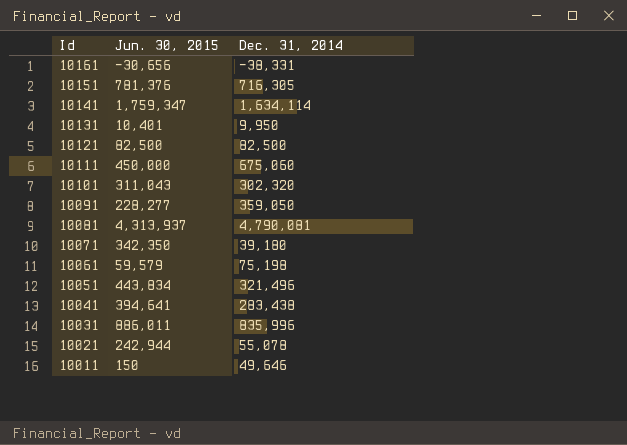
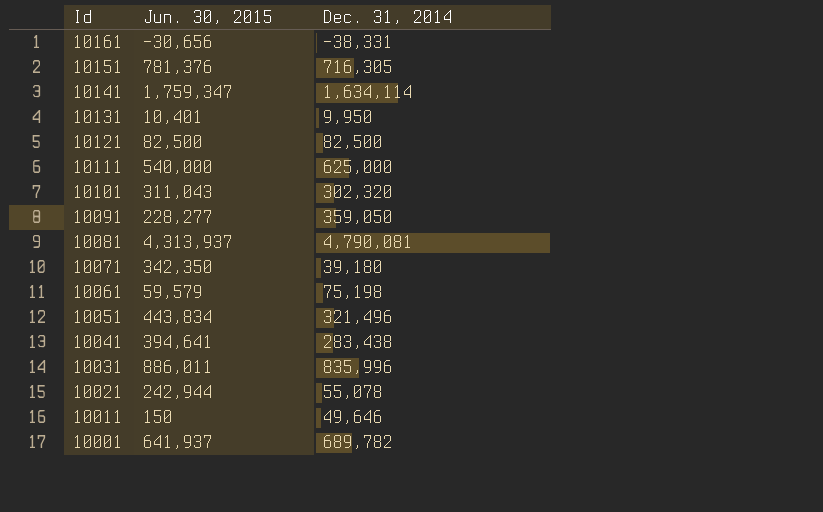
10111 | Jun. 30, 2015: 450,000 -> 540,000
10111 | Dec. 31, 2014: 675,060 -> 625,000
row 10001: none -> 641,937 | 689,782

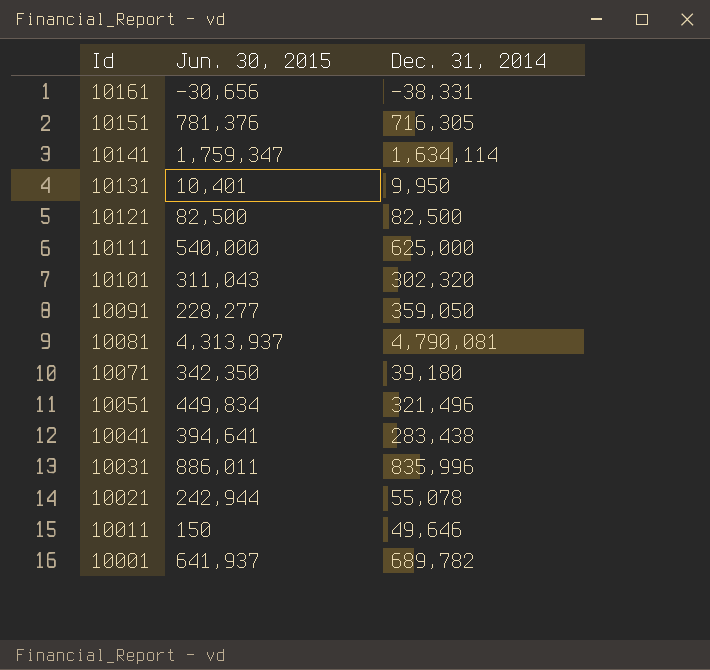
row 10061: 59,579 | 75,198 -> none
10051 | Jun. 30, 2015: 443,834 -> 449,834

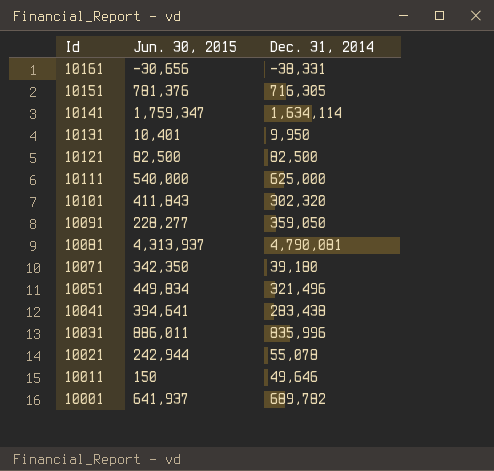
10101 | Jun. 30, 2015: 311,043 -> 411,843

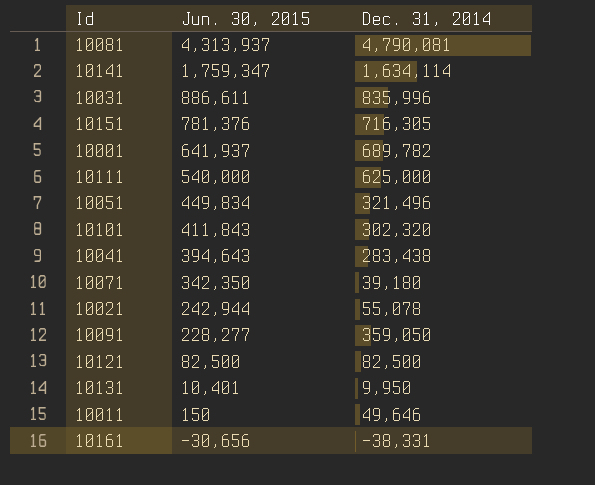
row order: Id descending -> Jun. 30, 2015 descending
10031 | Jun. 30, 2015: 886,011 -> 886,611
10041 | Jun. 30, 2015: 394,641 -> 394,643

